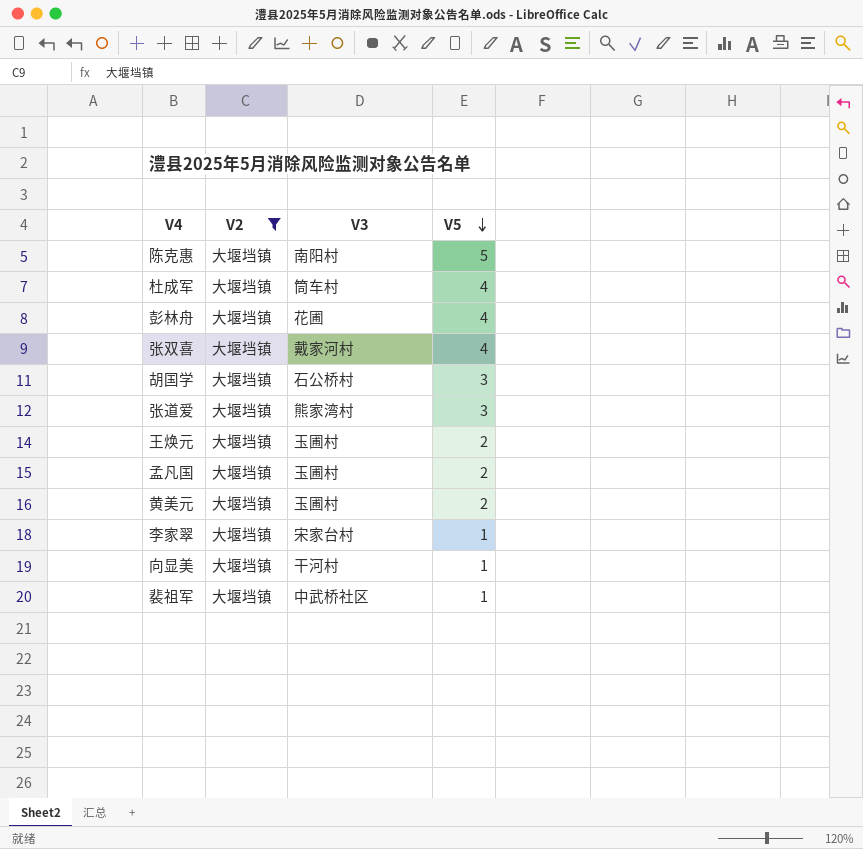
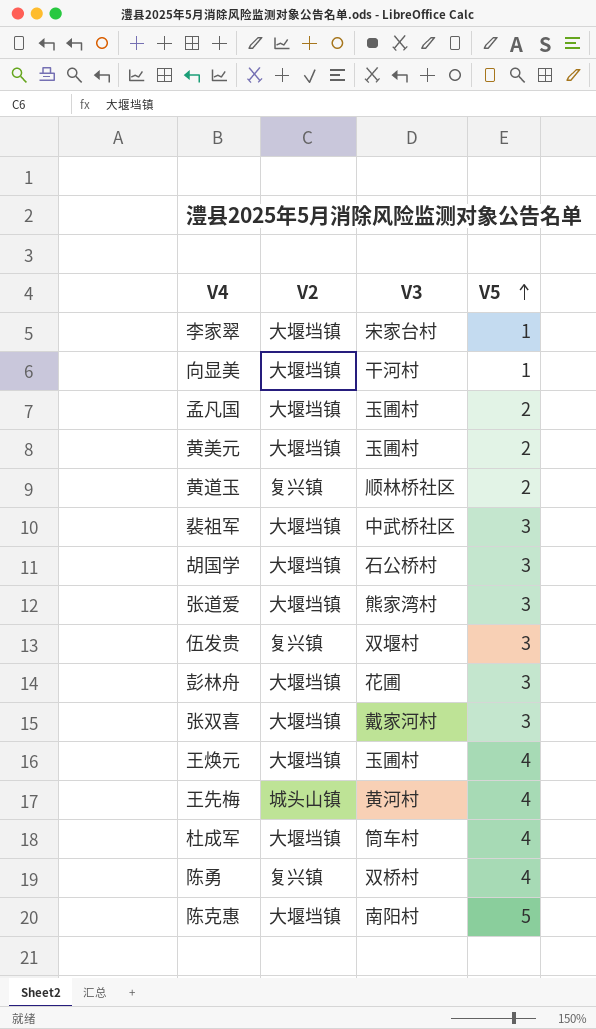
filter: V2 = 大堰垱镇 -> none
row order: V5 descending -> V5 ascending
裴祖军 | V5: 1 -> 3
彭林舟 | V5: 4 -> 3
张双喜 | V5: 4 -> 3
王焕元 | V5: 2 -> 4

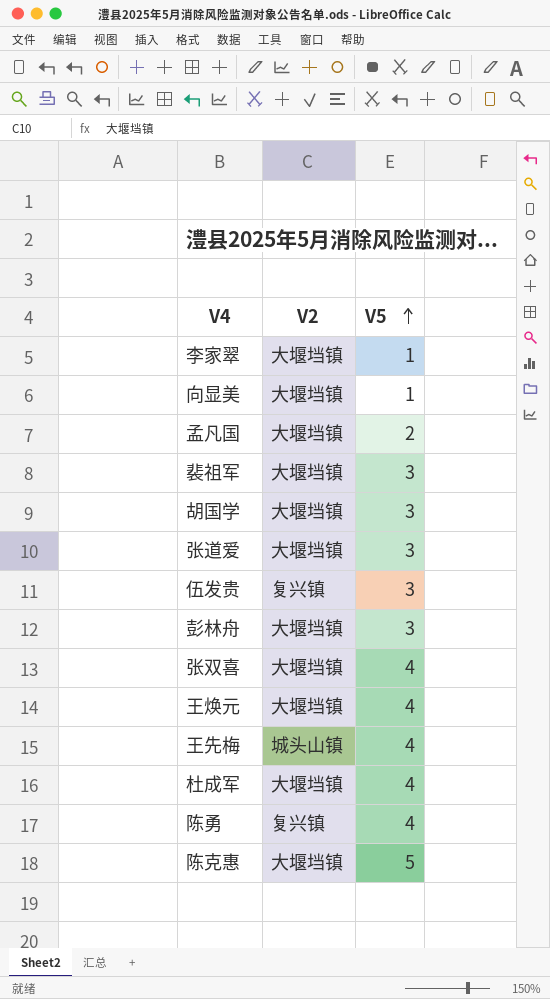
column V3 | position: 3 -> none
row 黄美元: 大堰垱镇 | 玉圃村 | 2 -> none
row 黄道玉: 复兴镇 | 顺林桥社区 | 2 -> none
张双喜 | V5: 3 -> 4

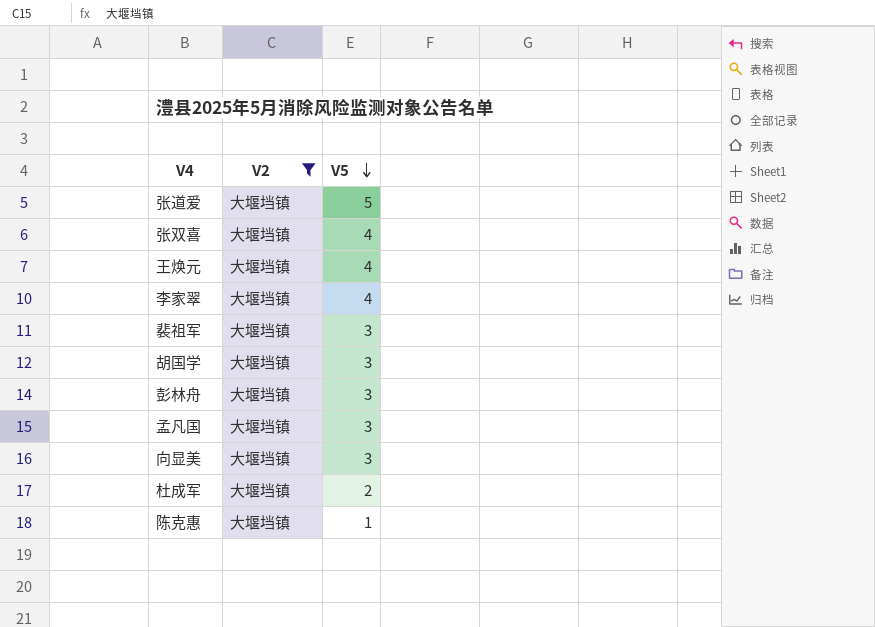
filter: none -> V2 = 大堰垱镇
row order: V5 ascending -> V5 descending
张道爱 | V5: 3 -> 5
李家翠 | V5: 1 -> 4
孟凡国 | V5: 2 -> 3
向显美 | V5: 1 -> 3
杜成军 | V5: 4 -> 2
陈克惠 | V5: 5 -> 1

